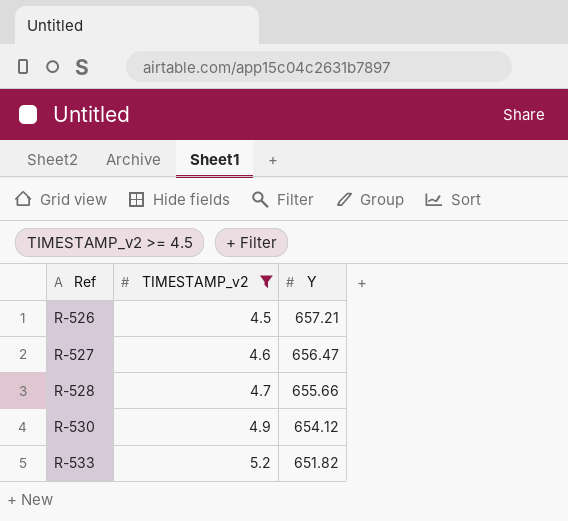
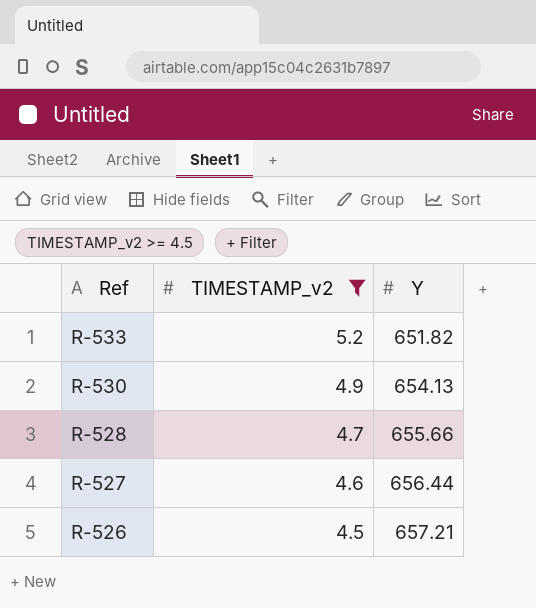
row order: Ref ascending -> Ref descending
R-530 | Y: 654.12 -> 654.13
R-527 | Y: 656.47 -> 656.44

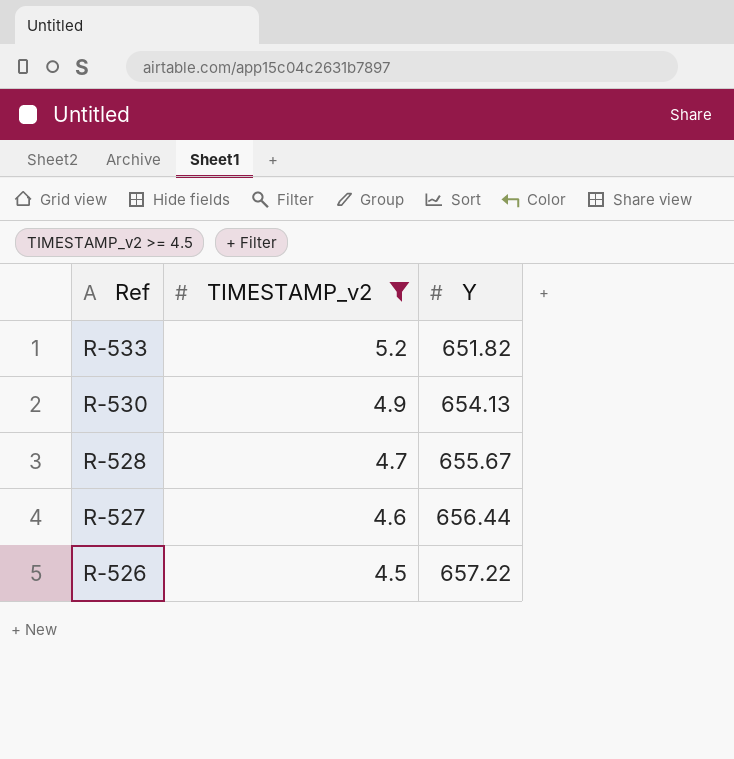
R-528 | Y: 655.66 -> 655.67
R-526 | Y: 657.21 -> 657.22

